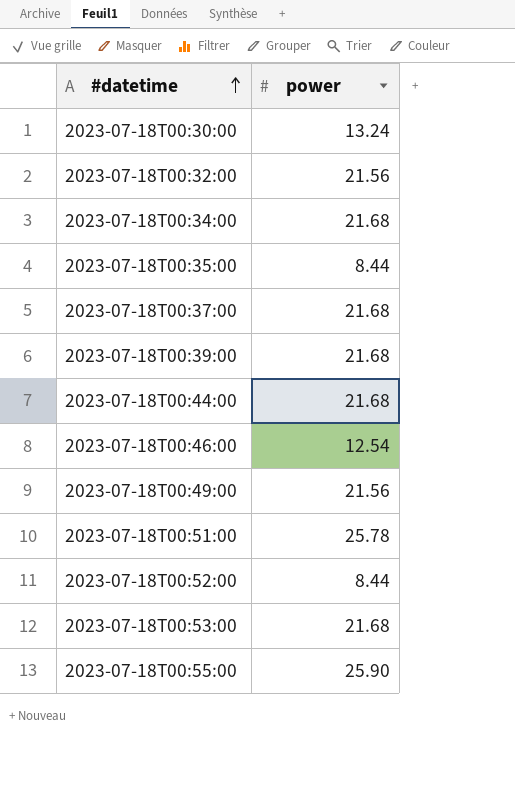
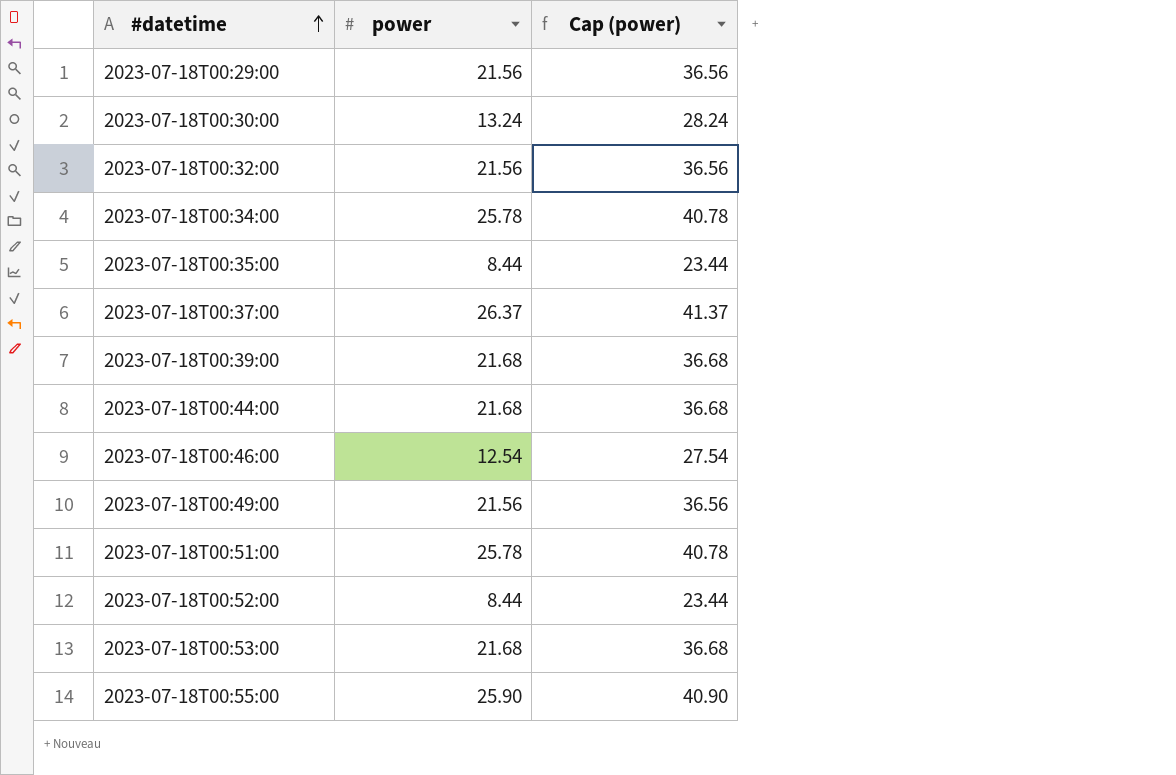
column Cap (power) | formula: none -> [power] + 15
row 2023-07-18T00:29:00: none -> 21.56 | 36.56
2023-07-18T00:34:00 | power: 21.68 -> 25.78
2023-07-18T00:37:00 | power: 21.68 -> 26.37

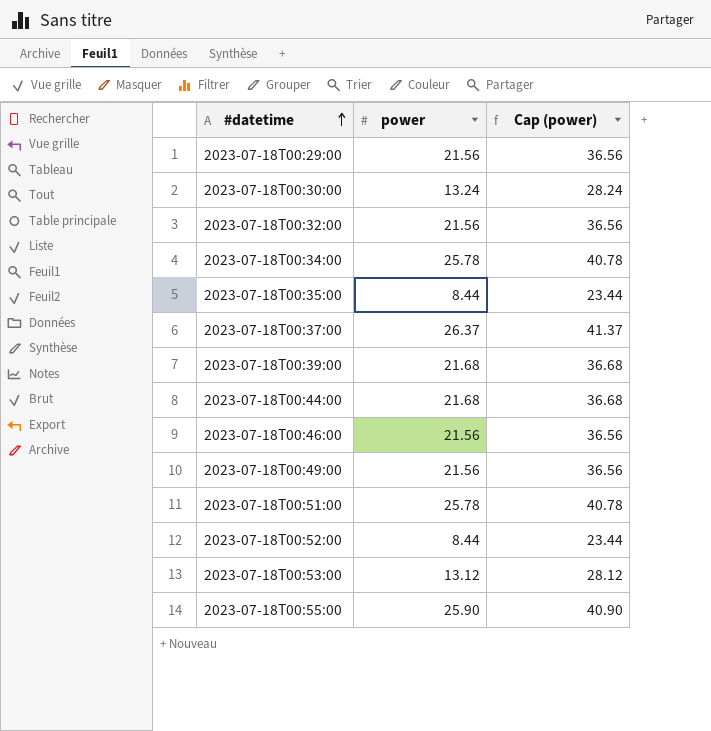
2023-07-18T00:46:00 | power: 12.54 -> 21.56
2023-07-18T00:46:00 | Cap (power): 27.54 -> 36.56
2023-07-18T00:53:00 | power: 21.68 -> 13.12
2023-07-18T00:53:00 | Cap (power): 36.68 -> 28.12

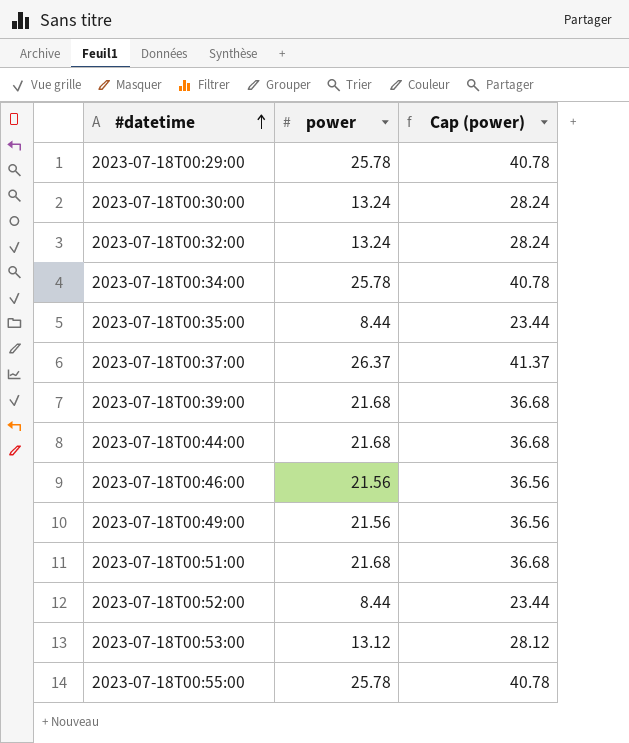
2023-07-18T00:29:00 | power: 21.56 -> 25.78
2023-07-18T00:29:00 | Cap (power): 36.56 -> 40.78
2023-07-18T00:32:00 | power: 21.56 -> 13.24
2023-07-18T00:32:00 | Cap (power): 36.56 -> 28.24
2023-07-18T00:51:00 | power: 25.78 -> 21.68
2023-07-18T00:51:00 | Cap (power): 40.78 -> 36.68
2023-07-18T00:55:00 | power: 25.90 -> 25.78
2023-07-18T00:55:00 | Cap (power): 40.90 -> 40.78

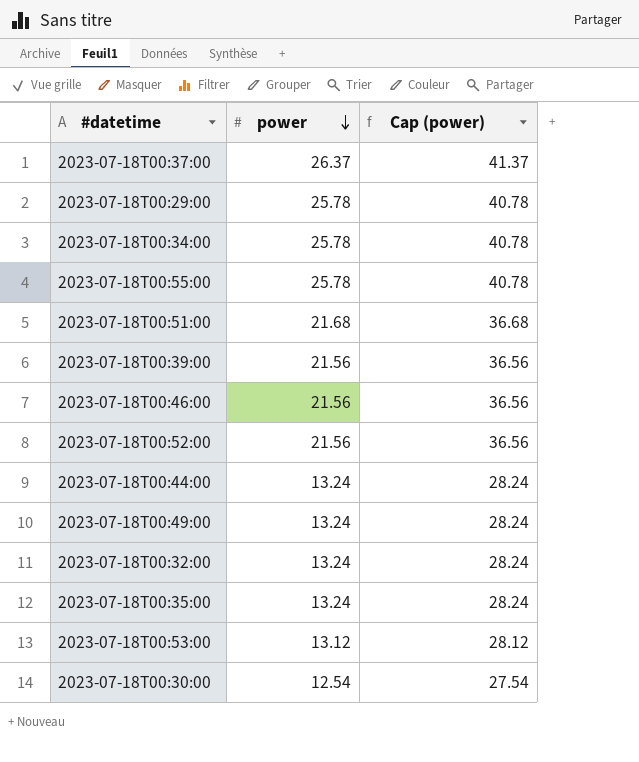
row order: #datetime ascending -> power descending
2023-07-18T00:39:00 | power: 21.68 -> 21.56
2023-07-18T00:39:00 | Cap (power): 36.68 -> 36.56
2023-07-18T00:52:00 | power: 8.44 -> 21.56
2023-07-18T00:52:00 | Cap (power): 23.44 -> 36.56
2023-07-18T00:44:00 | power: 21.68 -> 13.24
2023-07-18T00:44:00 | Cap (power): 36.68 -> 28.24
2023-07-18T00:49:00 | power: 21.56 -> 13.24
2023-07-18T00:49:00 | Cap (power): 36.56 -> 28.24
2023-07-18T00:35:00 | power: 8.44 -> 13.24
2023-07-18T00:35:00 | Cap (power): 23.44 -> 28.24
2023-07-18T00:30:00 | power: 13.24 -> 12.54
2023-07-18T00:30:00 | Cap (power): 28.24 -> 27.54

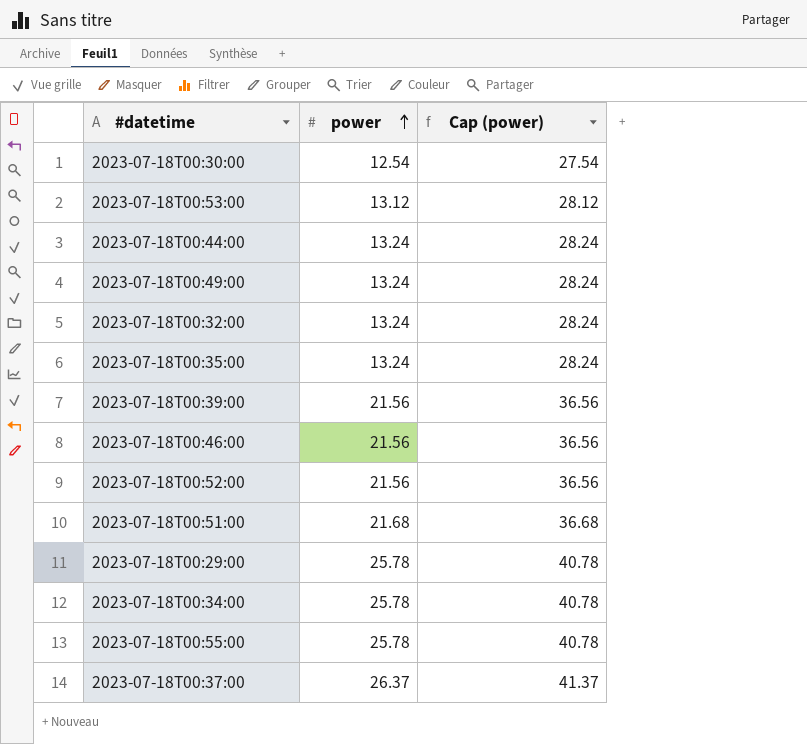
row order: power descending -> power ascending

